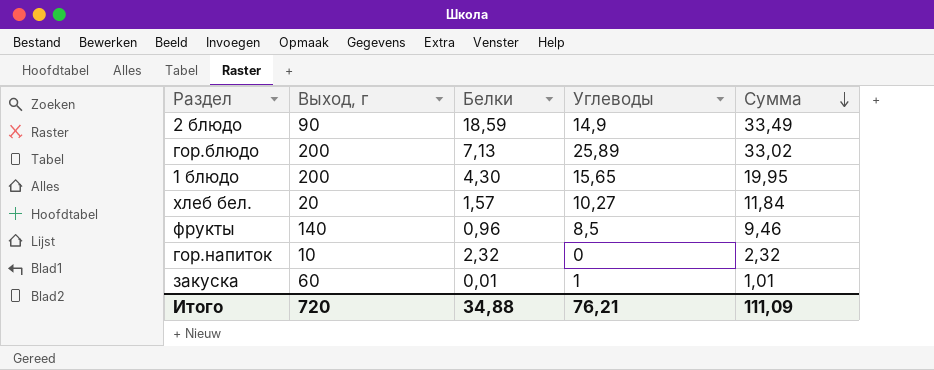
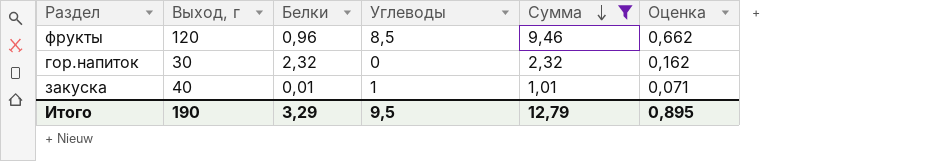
filter: none -> Сумма <= 9,46
column Оценка | formula: none -> [Сумма] * 0,07
фрукты | Выход, г: 140 -> 120
гор.напиток | Выход, г: 10 -> 30
закуска | Выход, г: 60 -> 40
Итого | Выход, г: 720 -> 190
Итого | Белки: 34,88 -> 3,29
Итого | Углеводы: 76,21 -> 9,5
Итого | Сумма: 111,09 -> 12,79

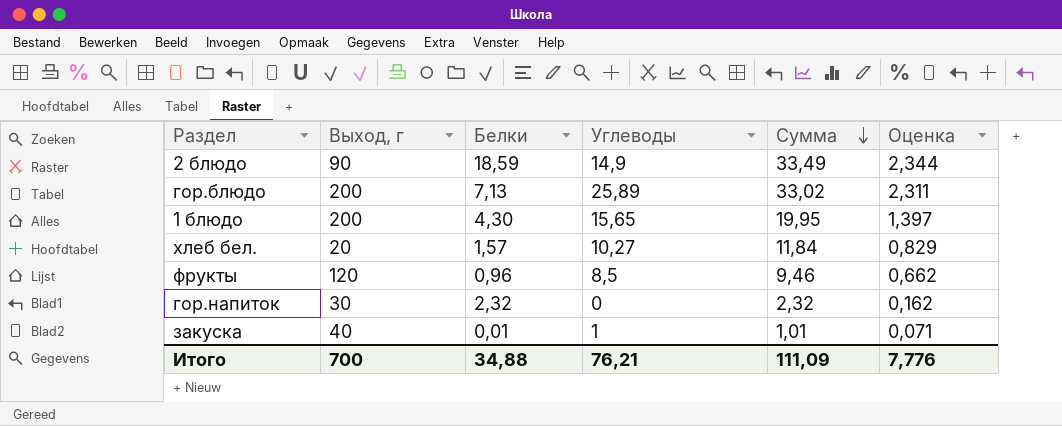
filter: Сумма <= 9,46 -> none
Итого | Выход, г: 190 -> 700
Итого | Белки: 3,29 -> 34,88
Итого | Углеводы: 9,5 -> 76,21
Итого | Сумма: 12,79 -> 111,09
Итого | Оценка: 0,895 -> 7,776

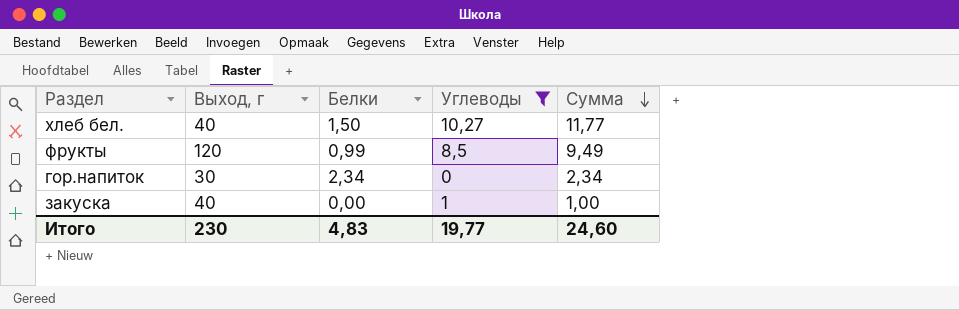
filter: none -> Углеводы <= 10,27
column Оценка | formula: [Сумма] * 0,07 -> none
хлеб бел. | Выход, г: 20 -> 40
хлеб бел. | Белки: 1,57 -> 1,50
хлеб бел. | Сумма: 11,84 -> 11,77
фрукты | Белки: 0,96 -> 0,99
фрукты | Сумма: 9,46 -> 9,49
гор.напиток | Белки: 2,32 -> 2,34
гор.напиток | Сумма: 2,32 -> 2,34
закуска | Белки: 0,01 -> 0,00
закуска | Сумма: 1,01 -> 1,00
Итого | Выход, г: 700 -> 230
Итого | Белки: 34,88 -> 4,83
Итого | Углеводы: 76,21 -> 19,77
Итого | Сумма: 111,09 -> 24,60

